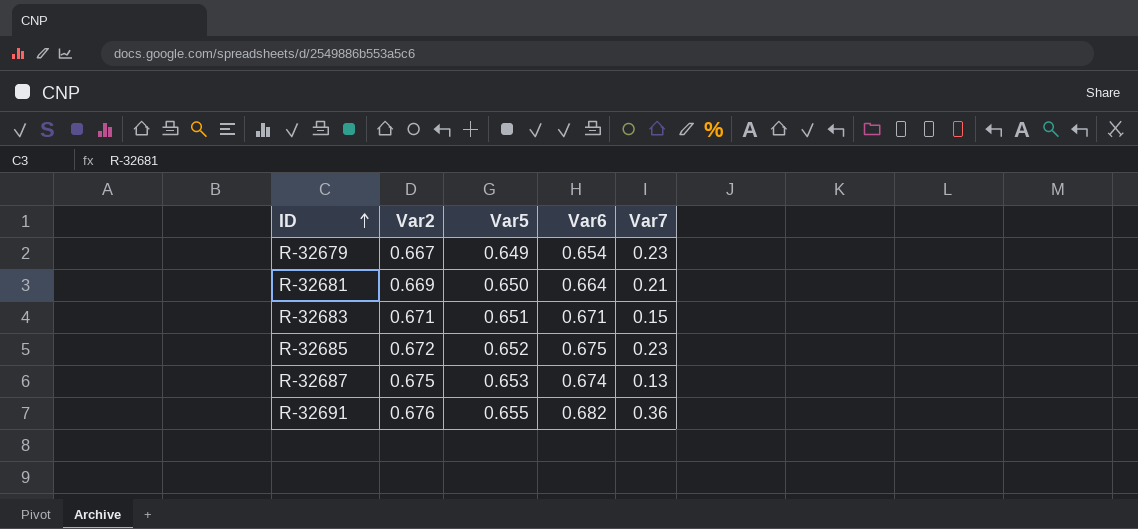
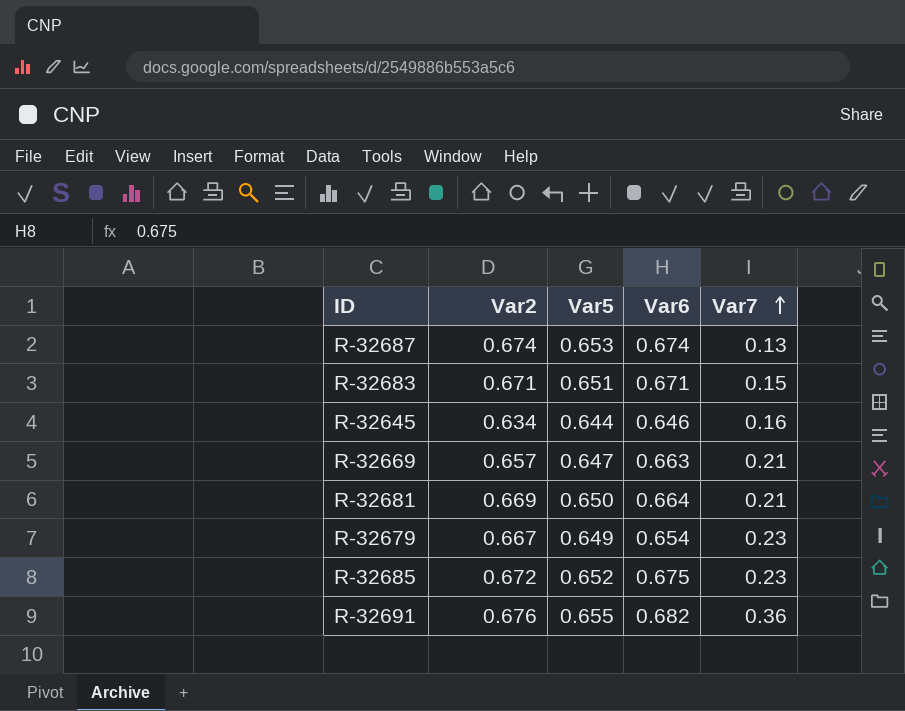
row order: ID ascending -> Var7 ascending
R-32687 | Var2: 0.675 -> 0.674
row R-32645: none -> 0.634 | 0.644 | 0.646 | 0.16
row R-32669: none -> 0.657 | 0.647 | 0.663 | 0.21

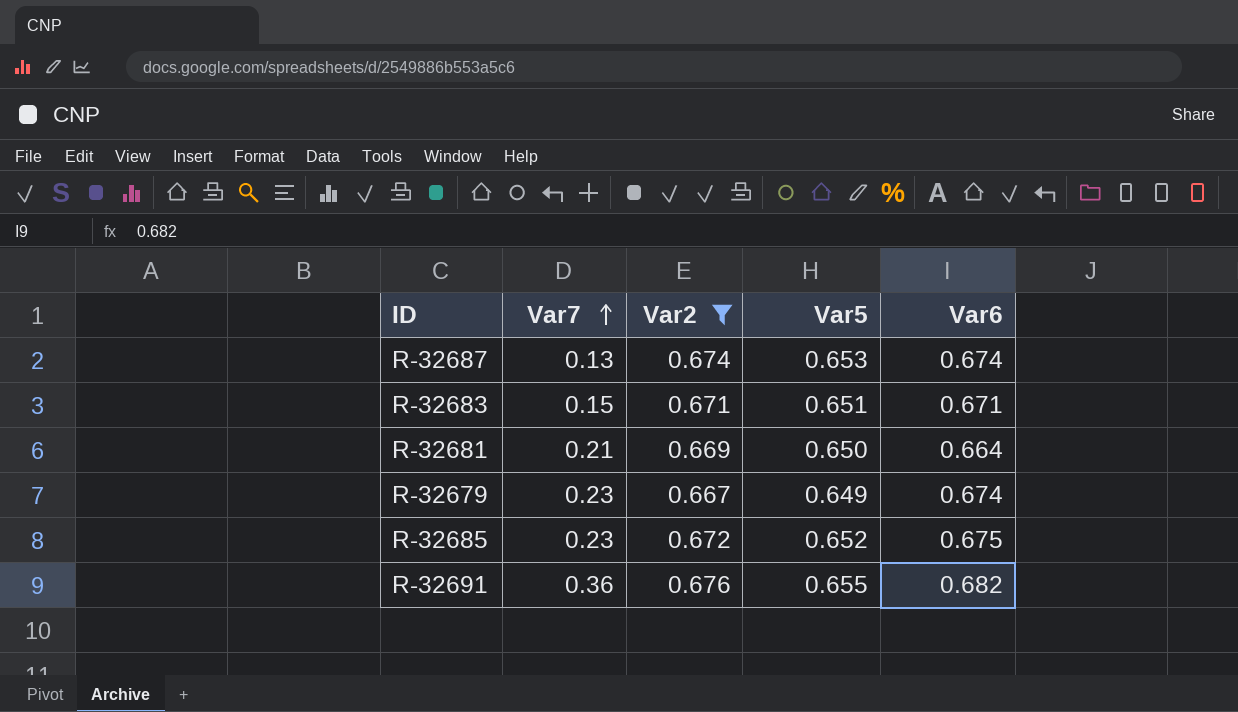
filter: none -> Var2 >= 0.667
column Var7 | position: 5 -> 2
R-32679 | Var6: 0.654 -> 0.674

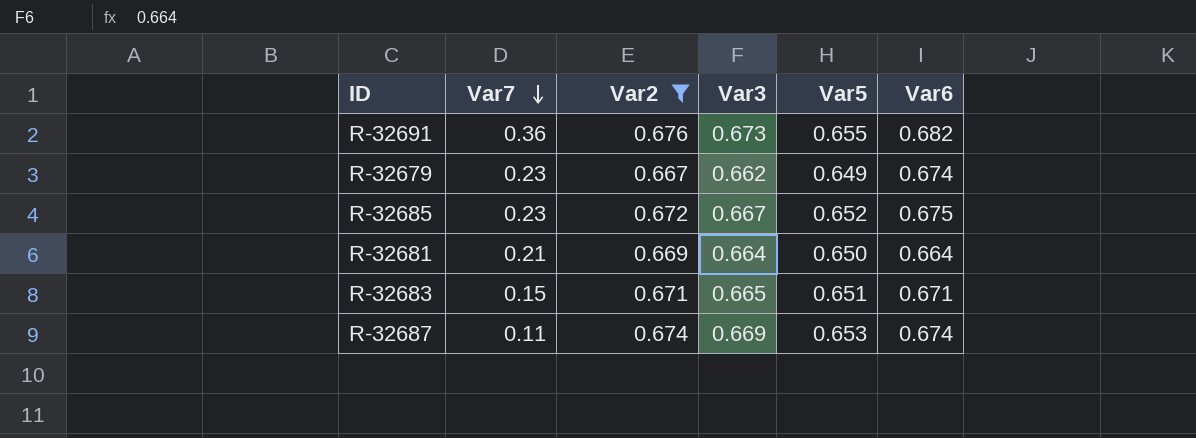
row order: Var7 ascending -> Var7 descending
column Var3 | position: none -> 4
R-32687 | Var7: 0.13 -> 0.11

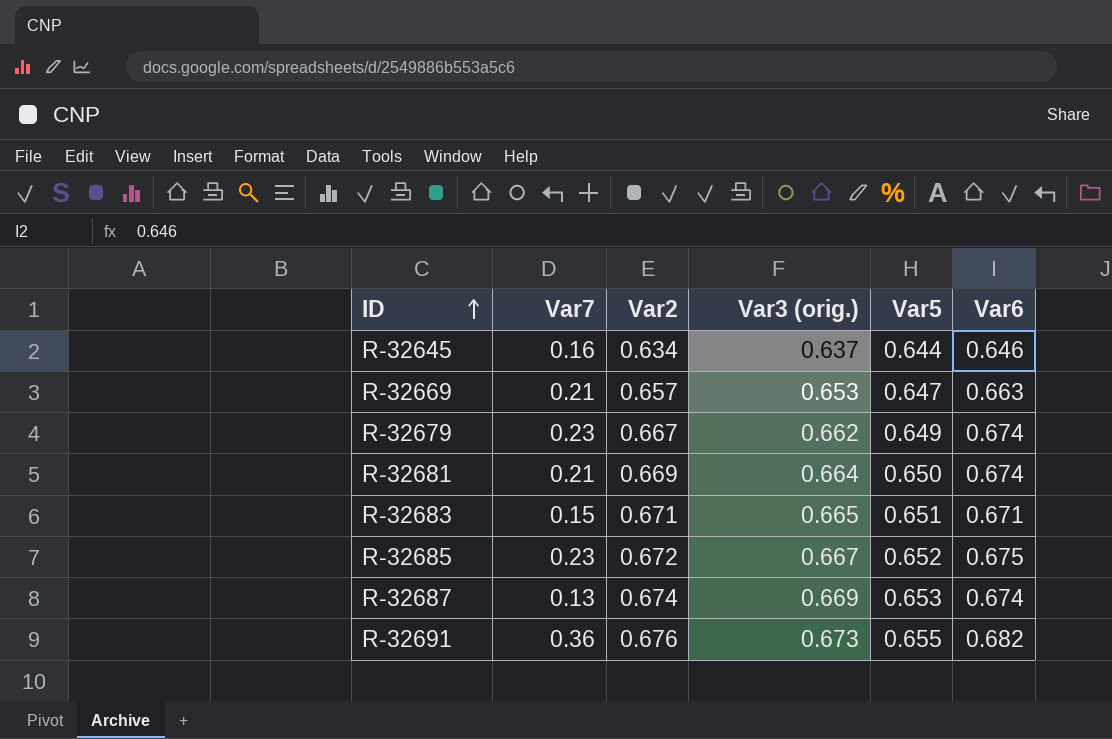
filter: Var2 >= 0.667 -> none
row order: Var7 descending -> ID ascending
column name: Var3 -> Var3 (orig.)
R-32681 | Var6: 0.664 -> 0.674
R-32687 | Var7: 0.11 -> 0.13

